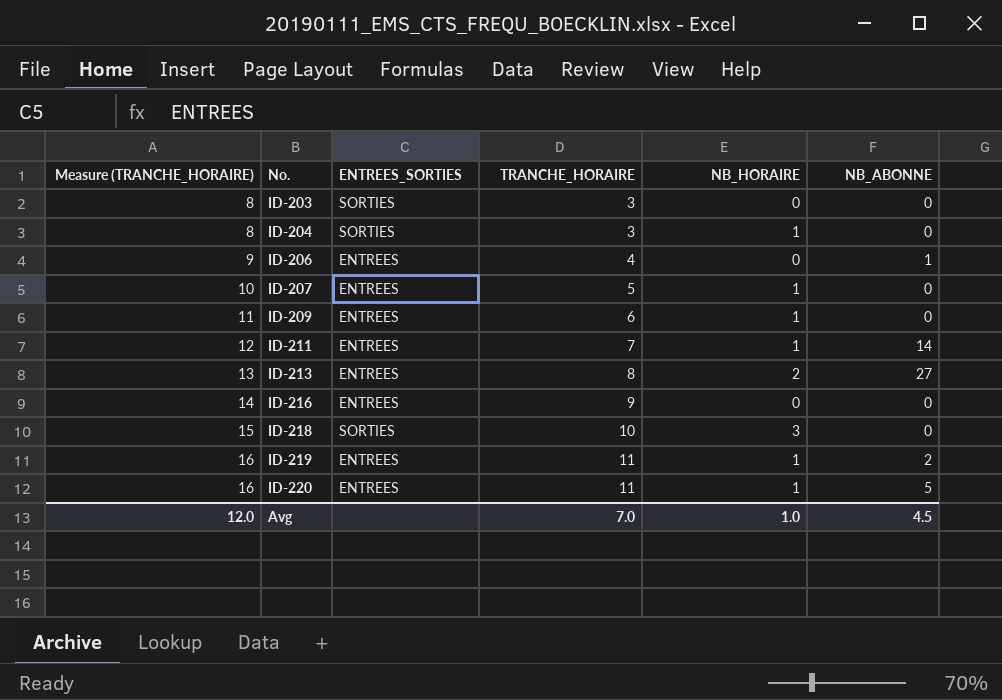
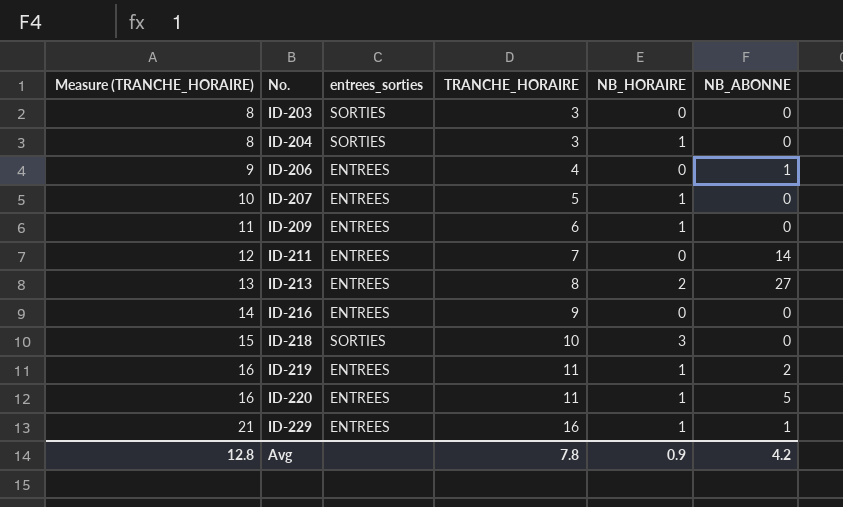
column name: ENTREES_SORTIES -> entrees_sorties
ID-211 | NB_HORAIRE: 1 -> 0
row ID-229: none -> 21 | ENTREES | 16 | 1 | 1
Avg | Measure (TRANCHE_HORAIRE): 12.0 -> 12.8
Avg | TRANCHE_HORAIRE: 7.0 -> 7.8
Avg | NB_HORAIRE: 1.0 -> 0.9
Avg | NB_ABONNE: 4.5 -> 4.2

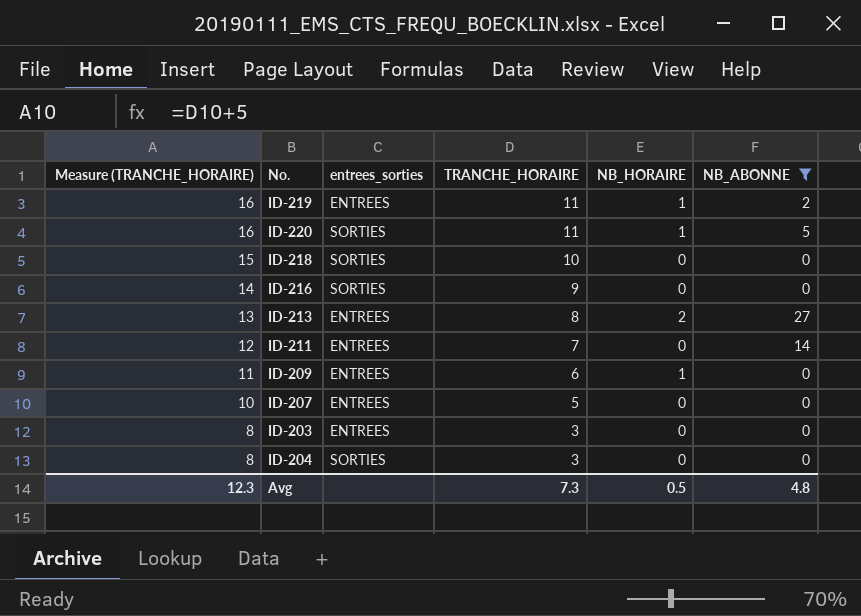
filter: none -> NB_ABONNE != 1
row order: Measure (TRANCHE_HORAIRE) ascending -> Measure (TRANCHE_HORAIRE) descending
ID-220 | entrees_sorties: ENTREES -> SORTIES
ID-218 | NB_HORAIRE: 3 -> 0
ID-216 | entrees_sorties: ENTREES -> SORTIES
ID-207 | NB_HORAIRE: 1 -> 0
ID-203 | entrees_sorties: SORTIES -> ENTREES
ID-204 | NB_HORAIRE: 1 -> 0
Avg | Measure (TRANCHE_HORAIRE): 12.8 -> 12.3
Avg | TRANCHE_HORAIRE: 7.8 -> 7.3
Avg | NB_HORAIRE: 0.9 -> 0.5
Avg | NB_ABONNE: 4.2 -> 4.8

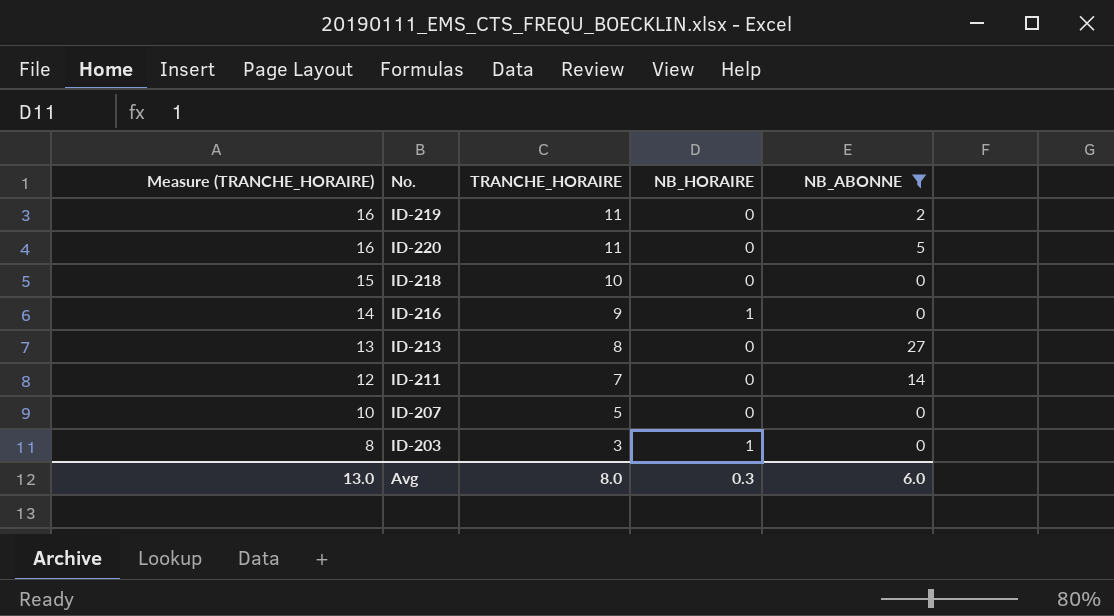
column entrees_sorties | position: 3 -> none
row ID-209: 11 | ENTREES | 6 | 1 | 0 -> none
row ID-204: 8 | SORTIES | 3 | 0 | 0 -> none
ID-219 | NB_HORAIRE: 1 -> 0
ID-220 | NB_HORAIRE: 1 -> 0
ID-216 | NB_HORAIRE: 0 -> 1
ID-213 | NB_HORAIRE: 2 -> 0
ID-203 | NB_HORAIRE: 0 -> 1
Avg | Measure (TRANCHE_HORAIRE): 12.3 -> 13.0
Avg | TRANCHE_HORAIRE: 7.3 -> 8.0
Avg | NB_HORAIRE: 0.5 -> 0.3
Avg | NB_ABONNE: 4.8 -> 6.0

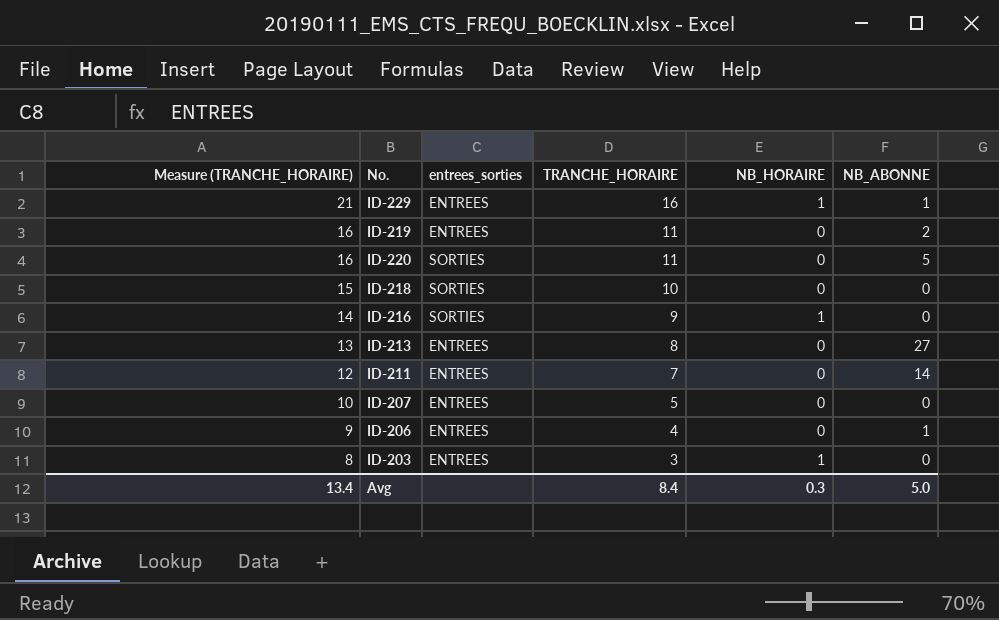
filter: NB_ABONNE != 1 -> none
column entrees_sorties | position: none -> 3
Avg | Measure (TRANCHE_HORAIRE): 13.0 -> 13.4
Avg | TRANCHE_HORAIRE: 8.0 -> 8.4
Avg | NB_ABONNE: 6.0 -> 5.0

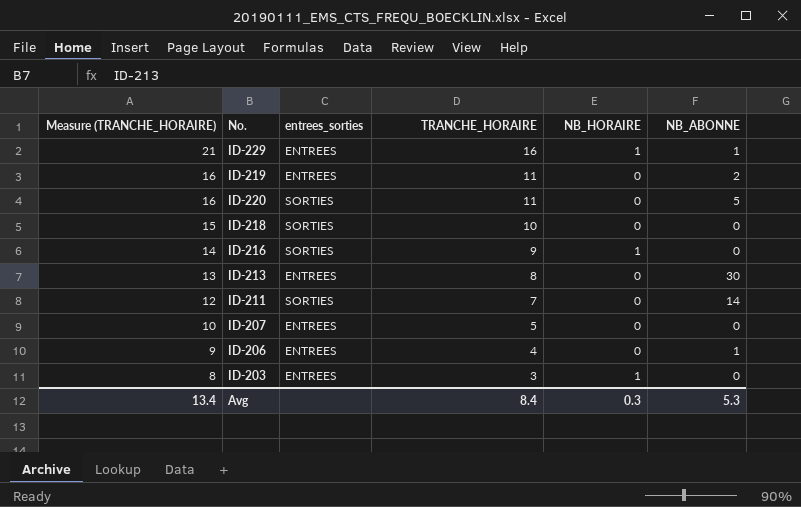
ID-213 | NB_ABONNE: 27 -> 30
ID-211 | entrees_sorties: ENTREES -> SORTIES
Avg | NB_ABONNE: 5.0 -> 5.3

